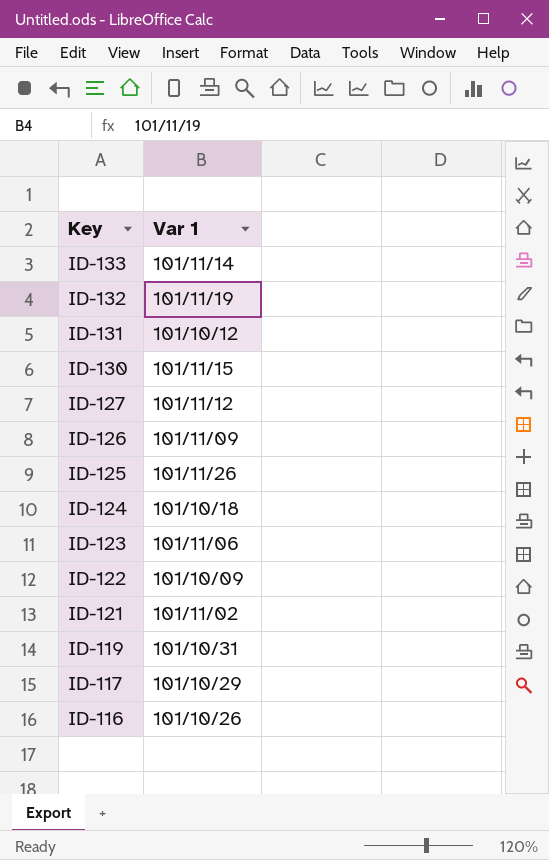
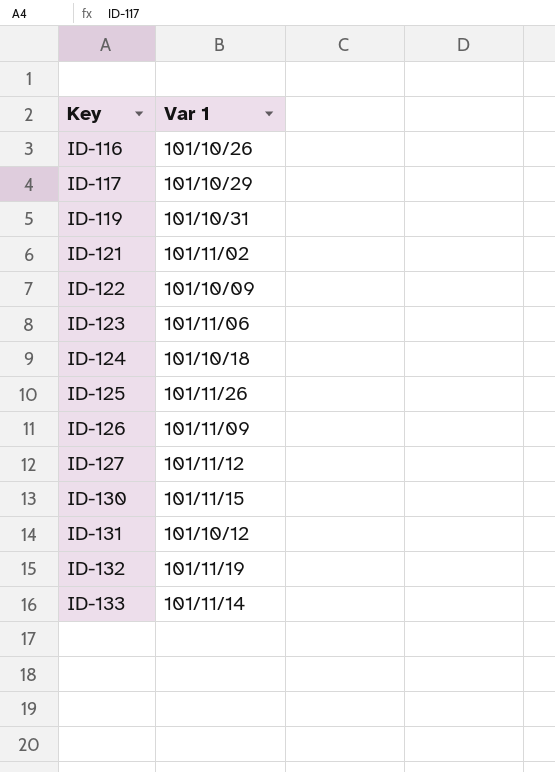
row order: Key descending -> Key ascending

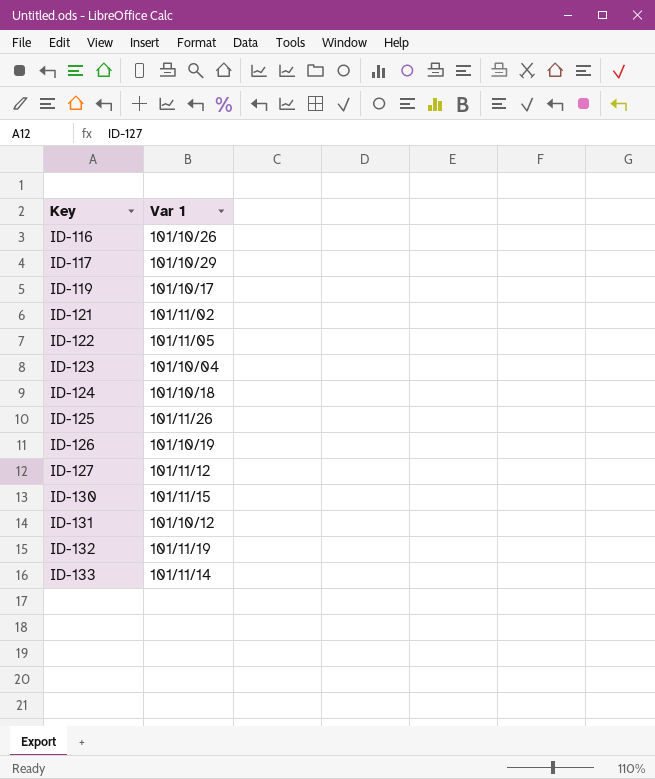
ID-119 | Var 1: 101/10/31 -> 101/10/17
ID-122 | Var 1: 101/10/09 -> 101/11/05
ID-123 | Var 1: 101/11/06 -> 101/10/04
ID-126 | Var 1: 101/11/09 -> 101/10/19

